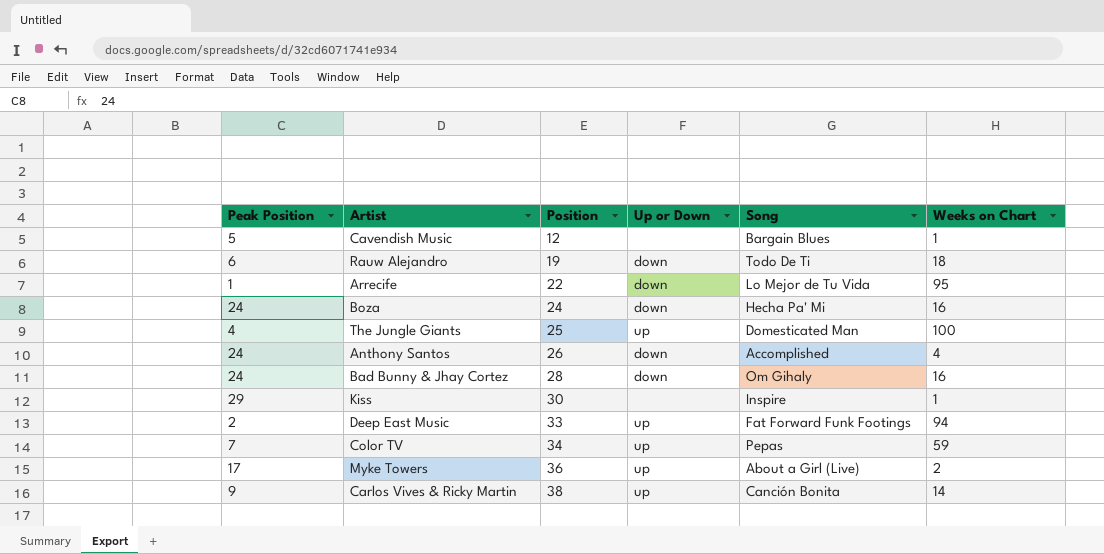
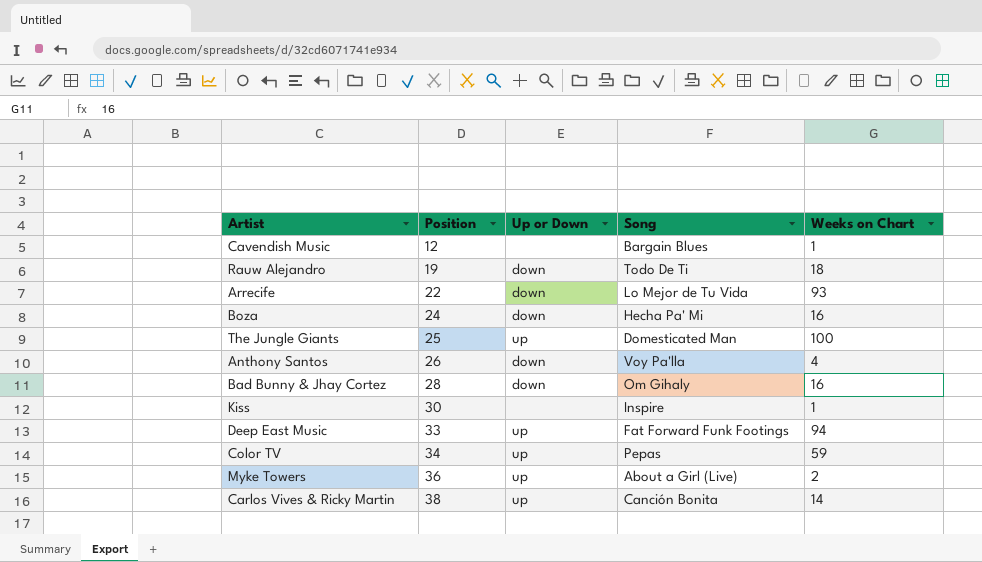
column Peak Position | position: 1 -> none
Arrecife | Weeks on Chart: 95 -> 93
Anthony Santos | Song: Accomplished -> Voy Pa'lla

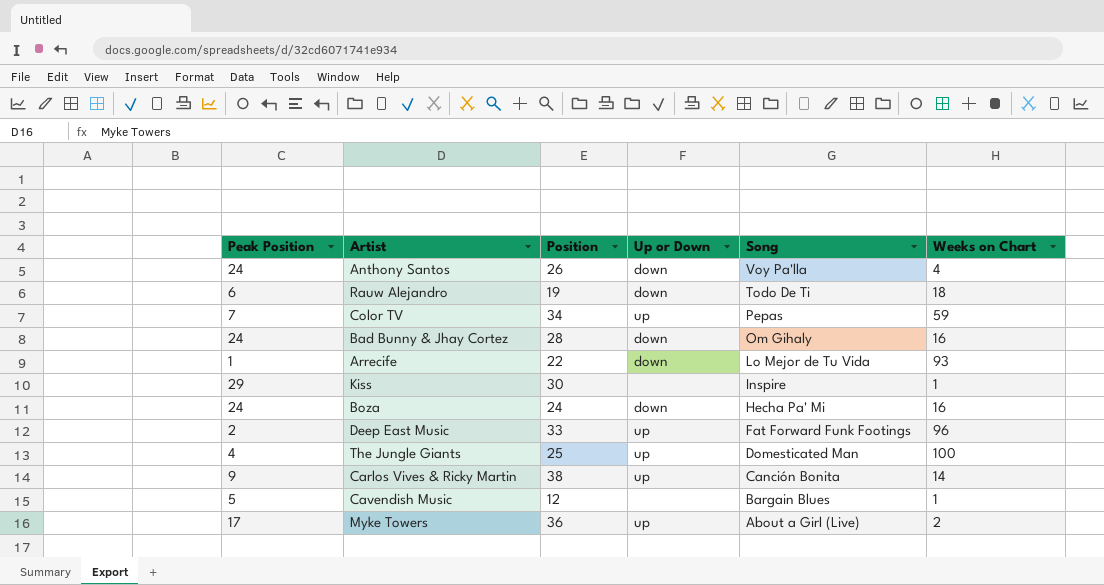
row order: Position ascending -> Song descending
column Peak Position | position: none -> 1
Deep East Music | Weeks on Chart: 94 -> 96

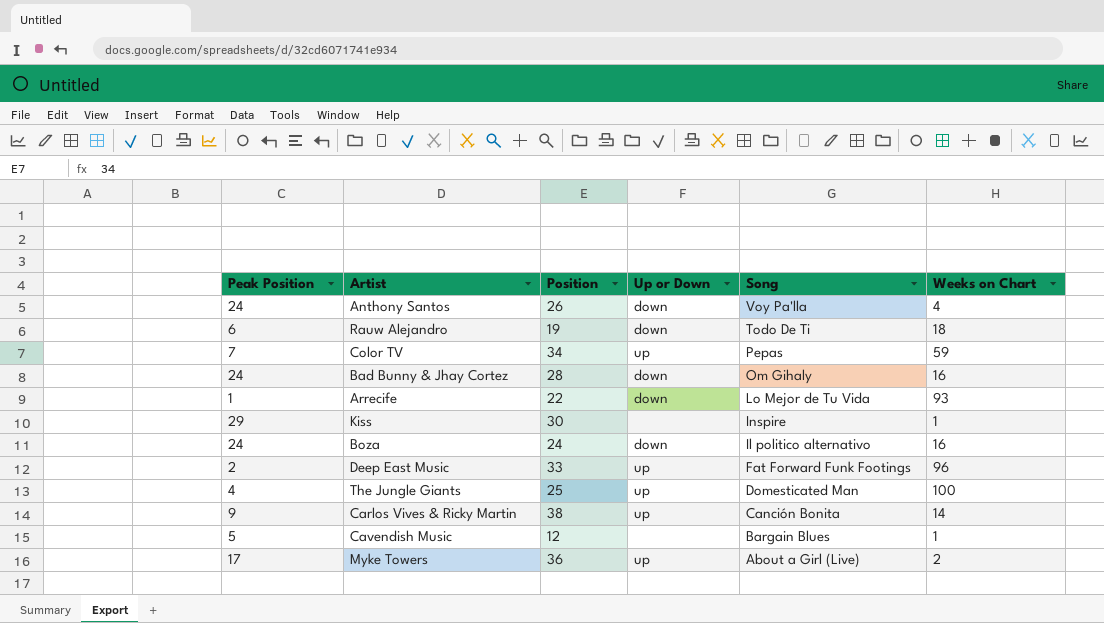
Boza | Song: Hecha Pa' Mi -> Il politico alternativo

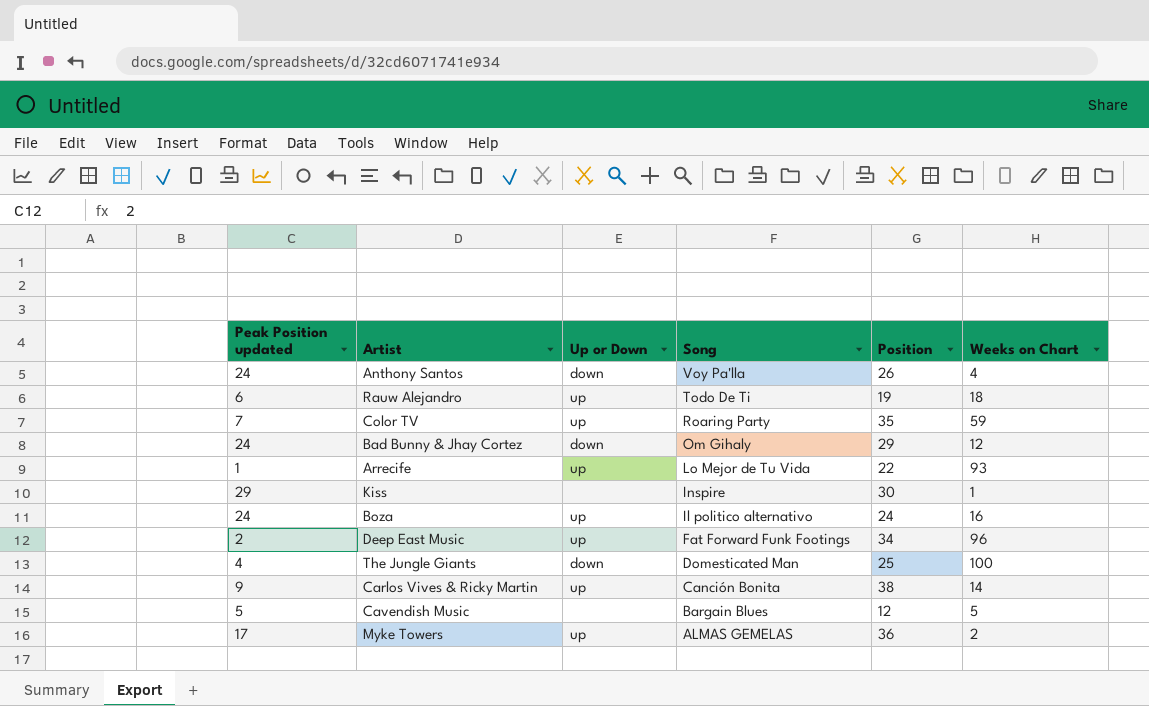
column name: Peak Position -> Peak Position updated
column Position | position: 3 -> 5
Rauw Alejandro | Up or Down: down -> up
Color TV | Song: Pepas -> Roaring Party
Color TV | Position: 34 -> 35
Bad Bunny & Jhay Cortez | Position: 28 -> 29
Bad Bunny & Jhay Cortez | Weeks on Chart: 16 -> 12
Arrecife | Up or Down: down -> up
Boza | Up or Down: down -> up
Deep East Music | Position: 33 -> 34
The Jungle Giants | Up or Down: up -> down
Cavendish Music | Weeks on Chart: 1 -> 5
Myke Towers | Song: About a Girl (Live) -> ALMAS GEMELAS

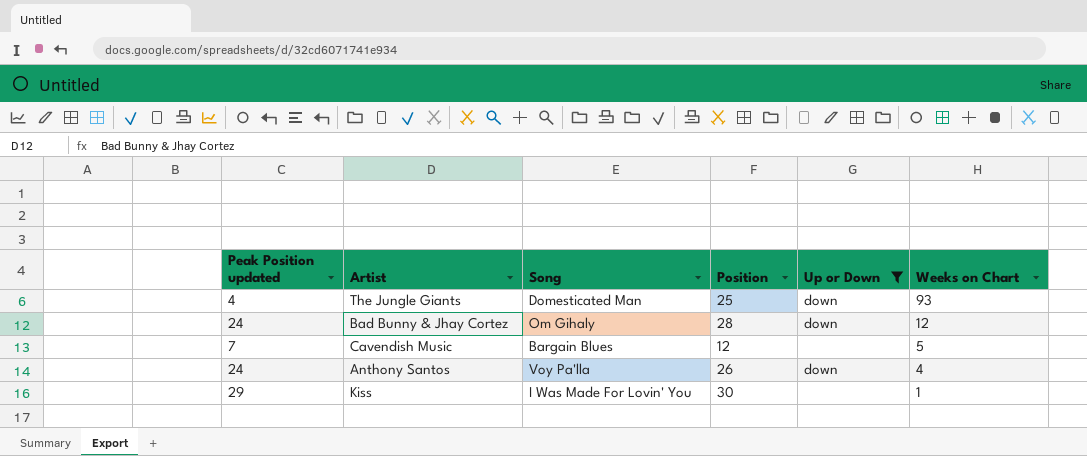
filter: none -> Up or Down != up
row order: Song descending -> Weeks on Chart descending
column Up or Down | position: 3 -> 5
The Jungle Giants | Weeks on Chart: 100 -> 93
Bad Bunny & Jhay Cortez | Position: 29 -> 28
Cavendish Music | Peak Position updated: 5 -> 7
Kiss | Song: Inspire -> I Was Made For Lovin' You

